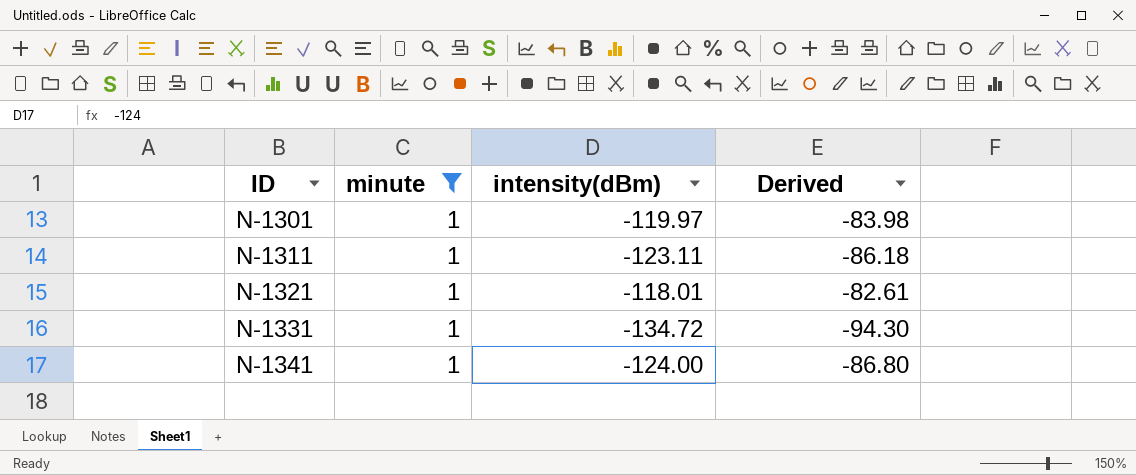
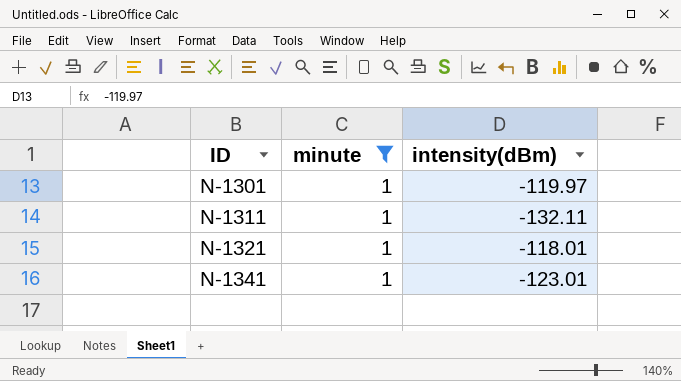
column Derived | formula: [intensity(dBm)] * 0.7 -> none
row N-1331: 1 | -134.72 | -94.30 -> none
N-1311 | intensity(dBm): -123.11 -> -132.11
N-1341 | intensity(dBm): -124.00 -> -123.01

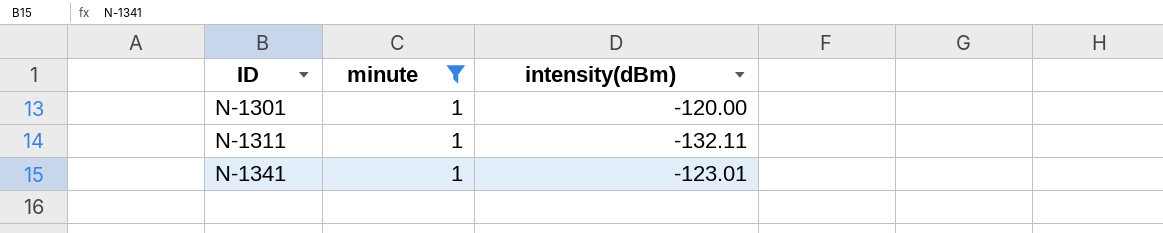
row N-1321: 1 | -118.01 -> none
N-1301 | intensity(dBm): -119.97 -> -120.00

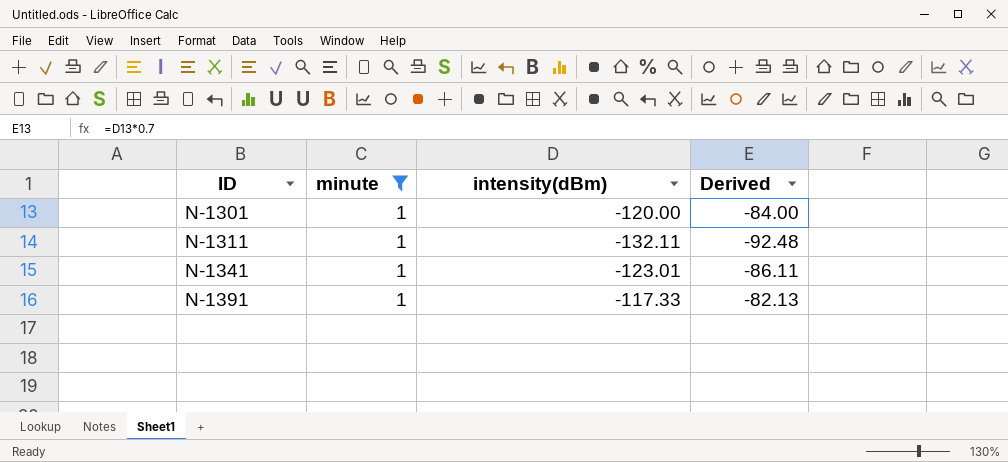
column Derived | formula: none -> [intensity(dBm)] * 0.7
row N-1391: none -> 1 | -117.33 | -82.13

